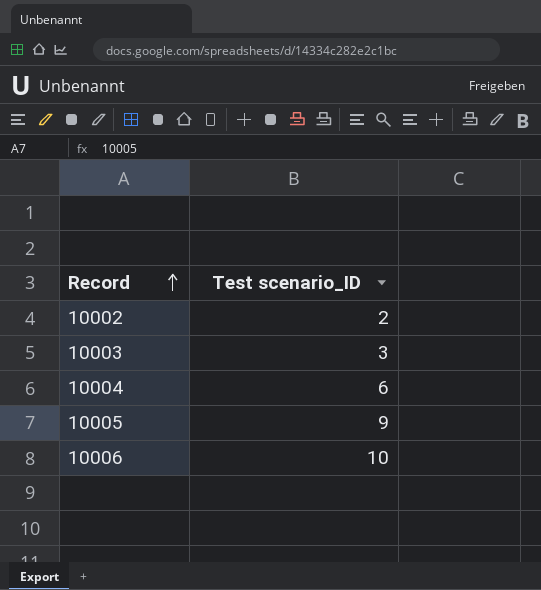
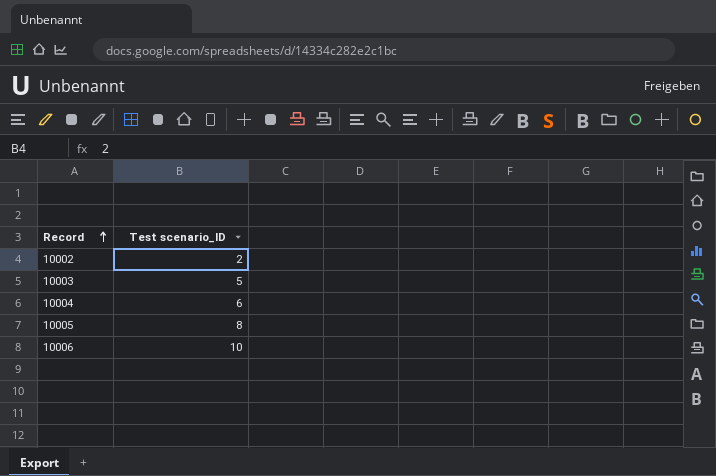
10003 | Test scenario_ID: 3 -> 5
10005 | Test scenario_ID: 9 -> 8

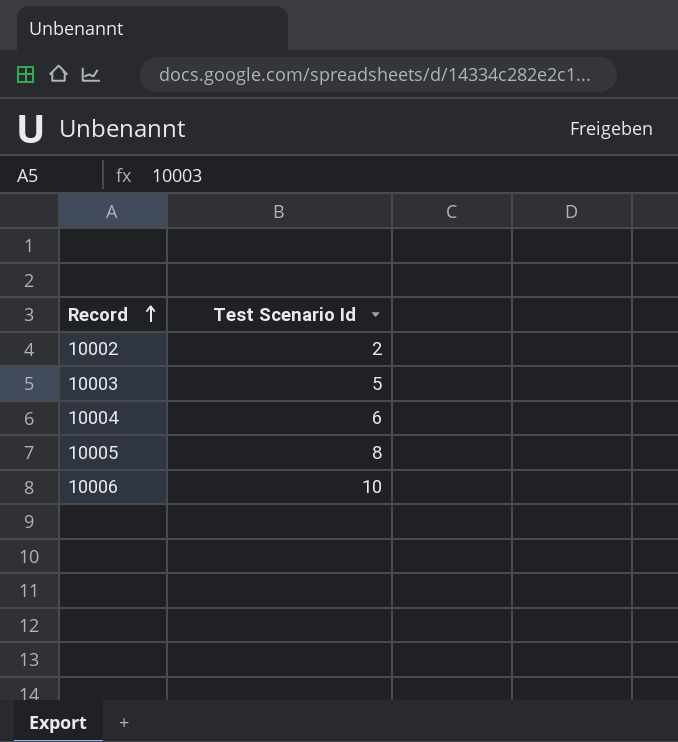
column name: Test scenario_ID -> Test Scenario Id

